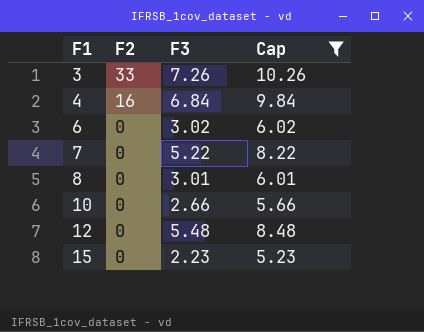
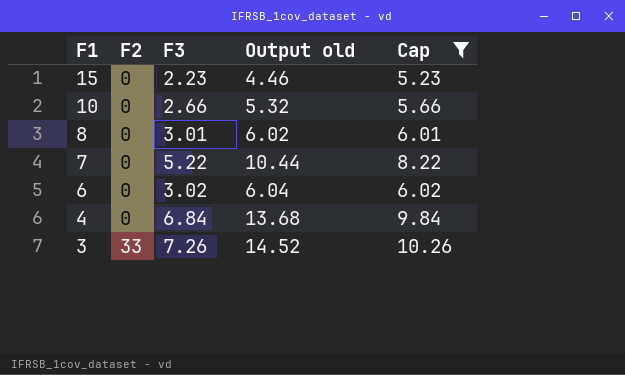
row order: F1 ascending -> F1 descending
column Output old | formula: none -> [F3] * 2
row 12: 0 | 5.48 | 8.48 -> none
4 | F2: 16 -> 0

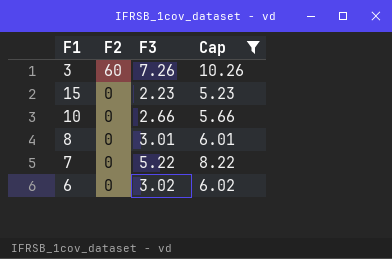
row order: F1 descending -> F2 descending
column Output old | formula: [F3] * 2 -> none
row 4: 0 | 6.84 | 13.68 | 9.84 -> none
3 | F2: 33 -> 60

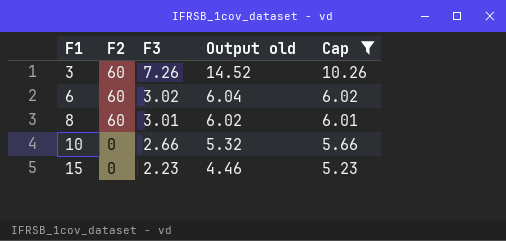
row order: F2 descending -> F1 ascending
column Output old | formula: none -> [F3] * 2
row 7: 0 | 5.22 | 8.22 -> none
6 | F2: 0 -> 60
8 | F2: 0 -> 60

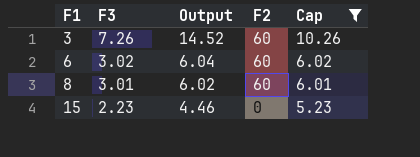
column name: Output old -> Output
column F2 | position: 2 -> 4
row 10: 0 | 2.66 | 5.32 | 5.66 -> none

